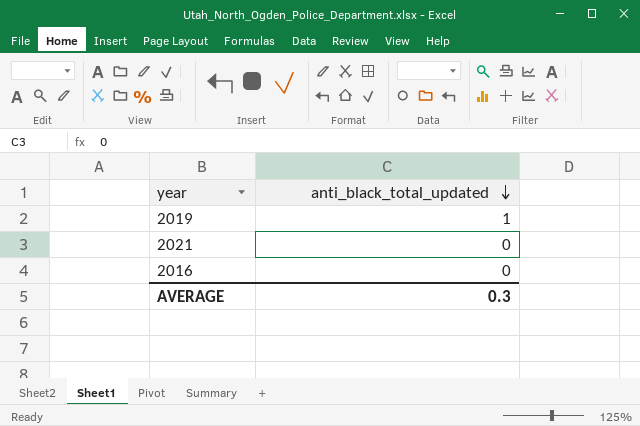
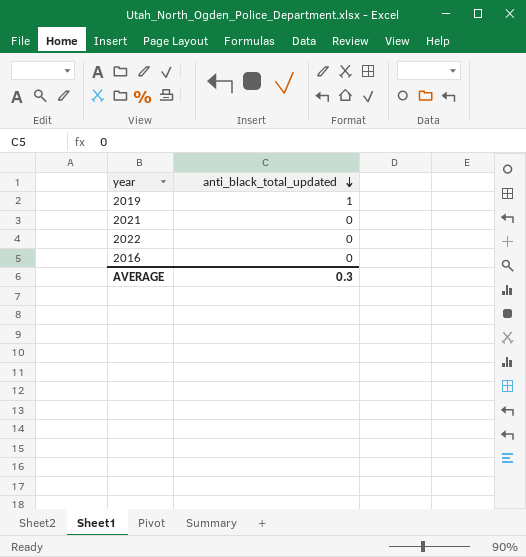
row 2022: none -> 0

